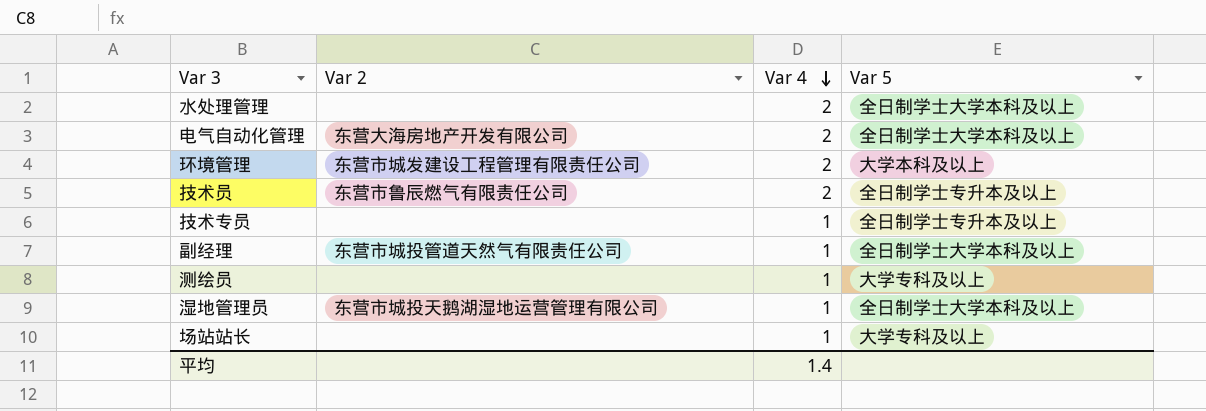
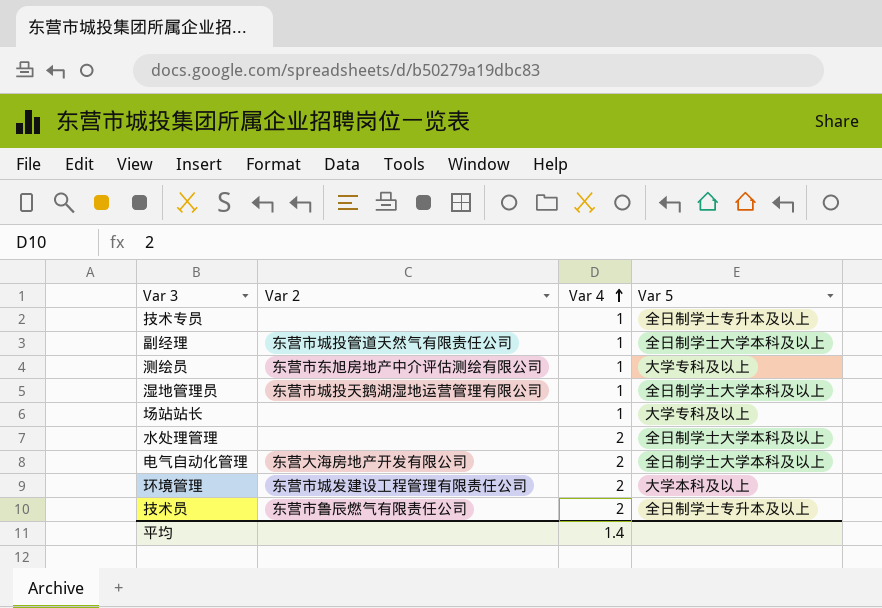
row order: Var 4 descending -> Var 4 ascending
测绘员 | Var 2: none -> 东营市东旭房地产中介评估测绘有限公司

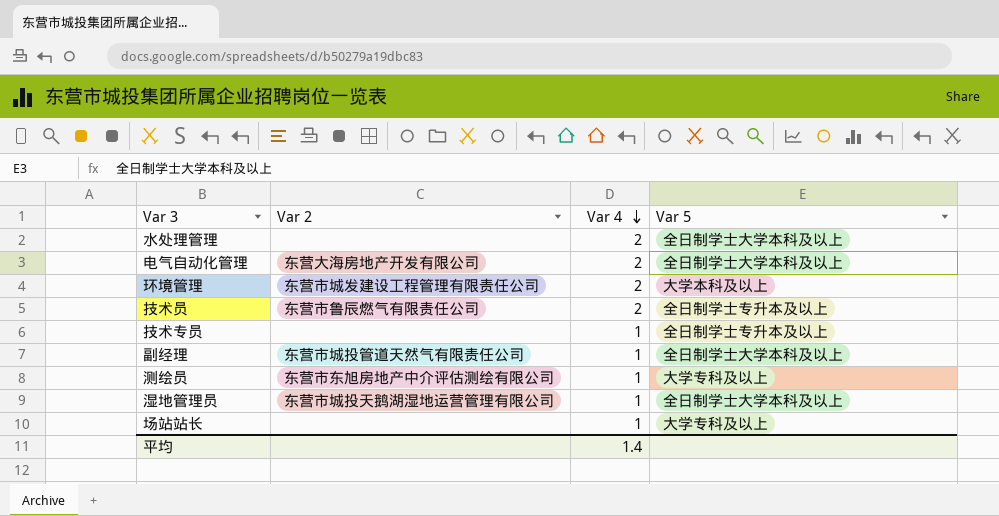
row order: Var 4 ascending -> Var 4 descending

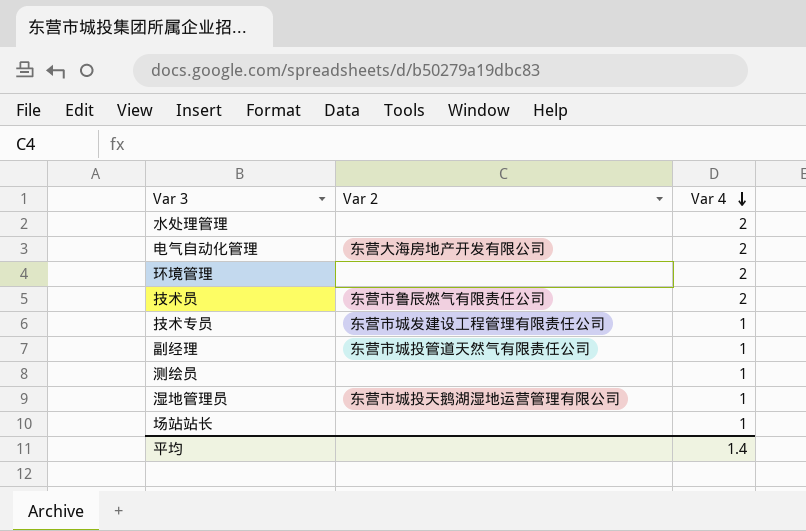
column Var 5 | position: 4 -> none
环境管理 | Var 2: 东营市城发建设工程管理有限责任公司 -> none
技术专员 | Var 2: none -> 东营市城发建设工程管理有限责任公司
测绘员 | Var 2: 东营市东旭房地产中介评估测绘有限公司 -> none

